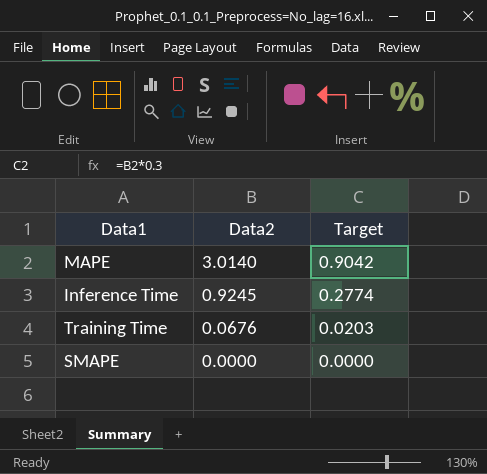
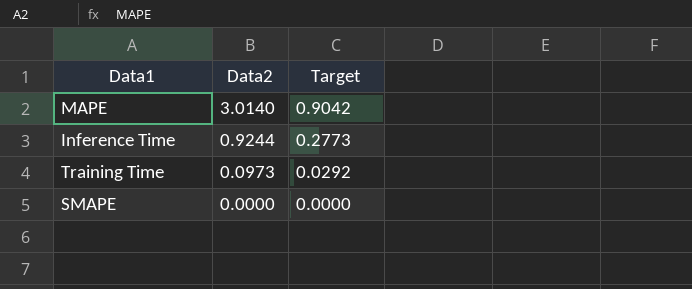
Inference Time | Data2: 0.9245 -> 0.9244
Inference Time | Target: 0.2774 -> 0.2773
Training Time | Data2: 0.0676 -> 0.0973
Training Time | Target: 0.0203 -> 0.0292

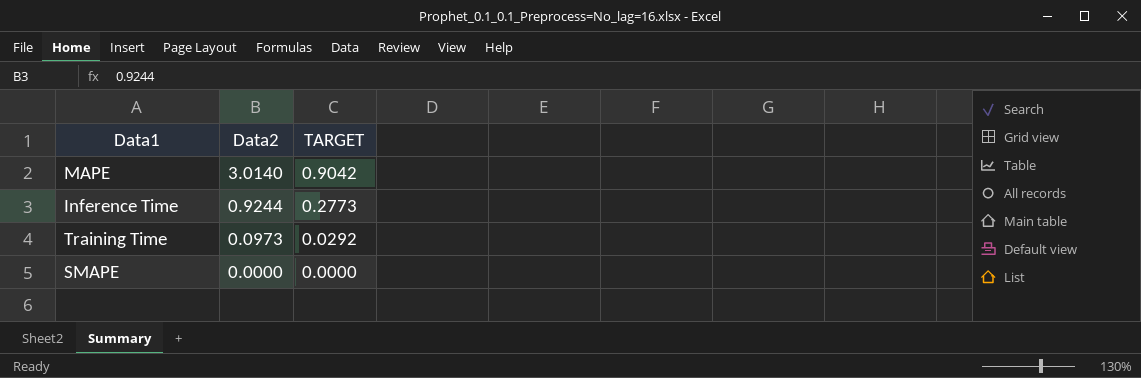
column name: Target -> TARGET

